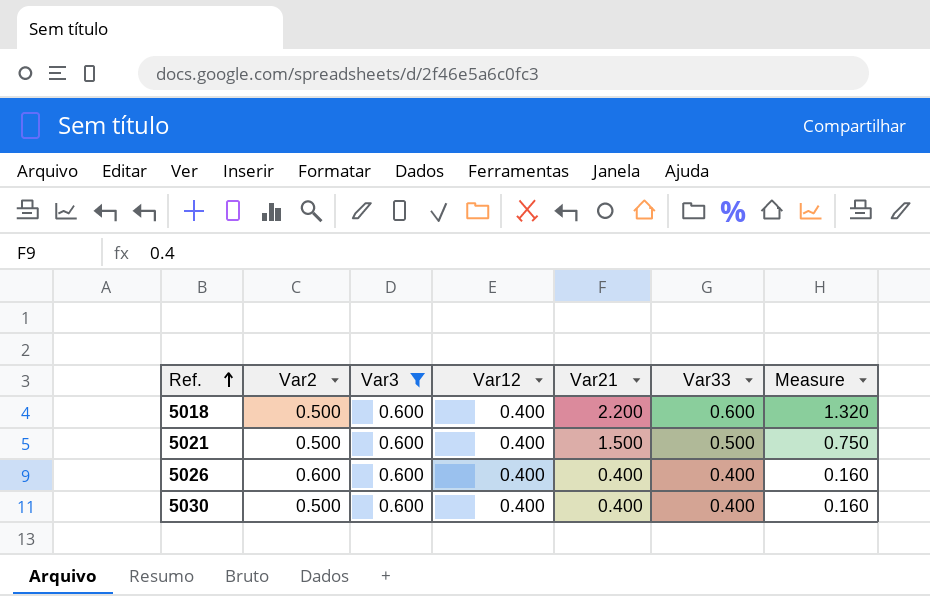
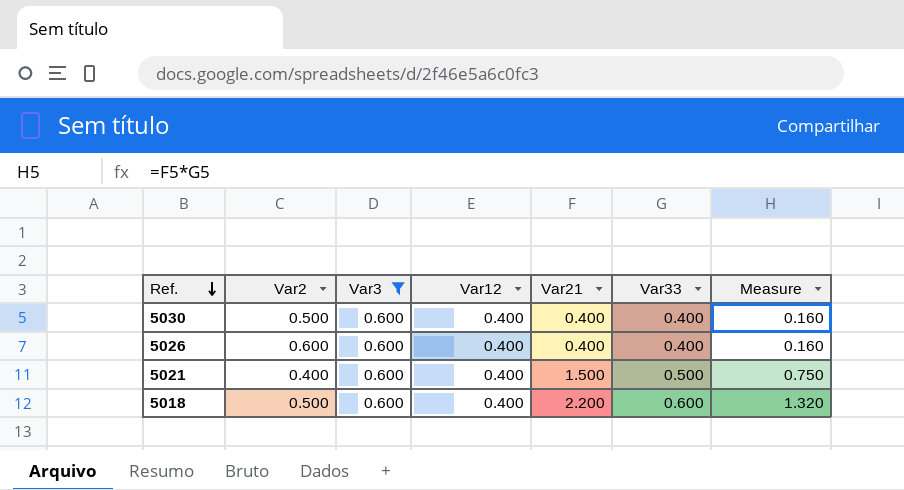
row order: Ref. ascending -> Ref. descending
5021 | Var2: 0.500 -> 0.400

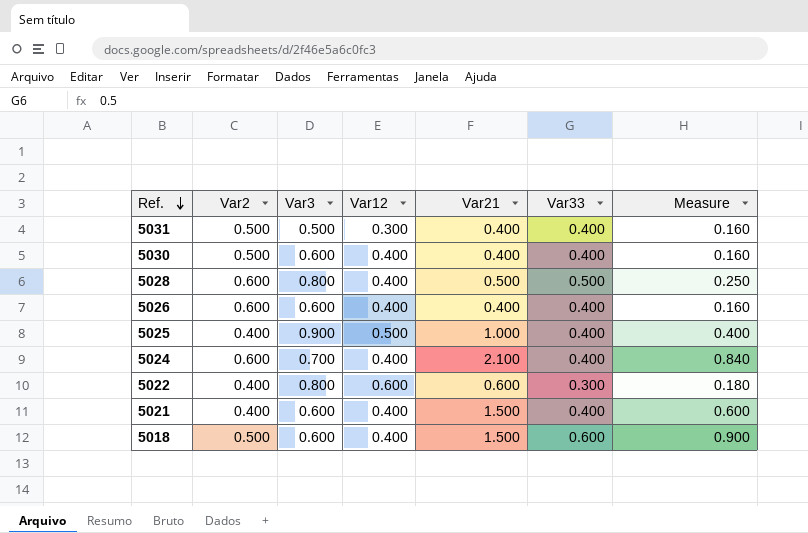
filter: Var3 = 0.600 -> none
5021 | Var33: 0.500 -> 0.400
5021 | Measure: 0.750 -> 0.600
5018 | Var21: 2.200 -> 1.500
5018 | Measure: 1.320 -> 0.900

